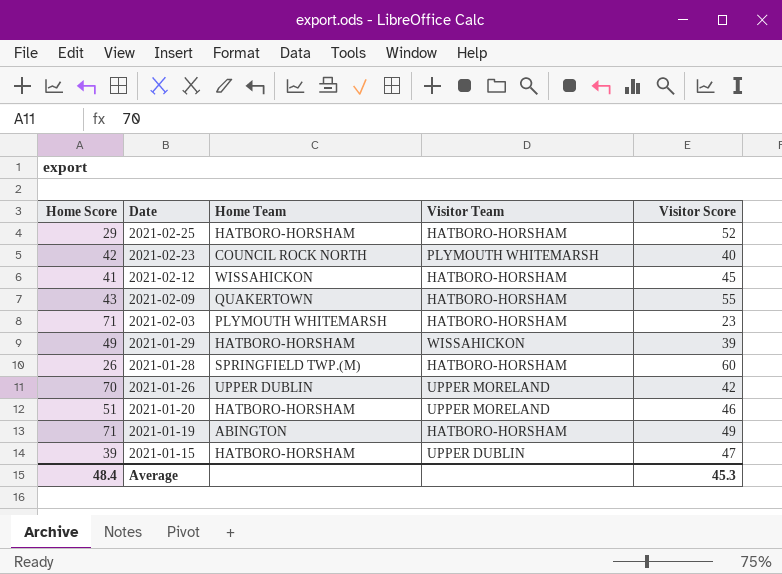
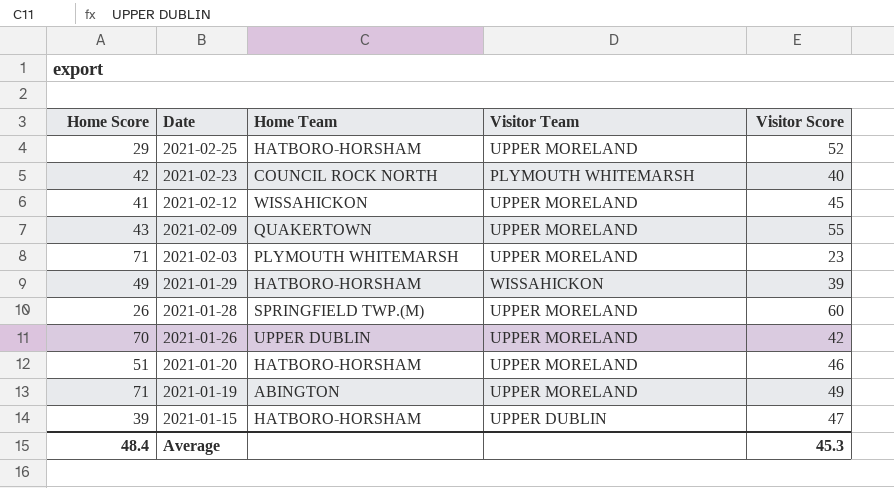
2021-02-25 | Visitor Team: HATBORO-HORSHAM -> UPPER MORELAND
2021-02-12 | Visitor Team: HATBORO-HORSHAM -> UPPER MORELAND
2021-02-09 | Visitor Team: HATBORO-HORSHAM -> UPPER MORELAND
2021-02-03 | Visitor Team: HATBORO-HORSHAM -> UPPER MORELAND
2021-01-28 | Visitor Team: HATBORO-HORSHAM -> UPPER MORELAND
2021-01-19 | Visitor Team: HATBORO-HORSHAM -> UPPER MORELAND

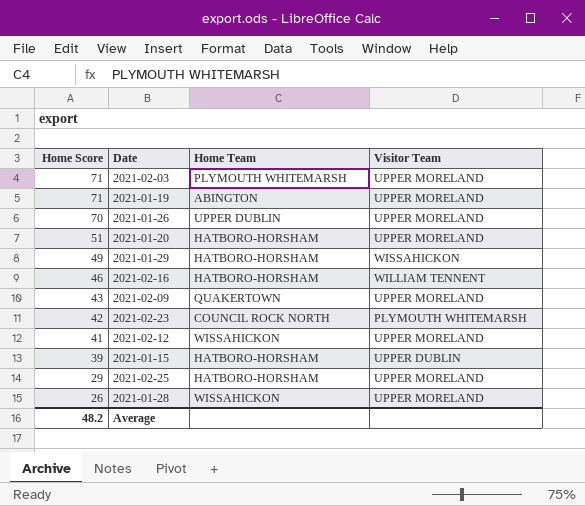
row order: Date descending -> Home Score descending
column Visitor Score | position: 5 -> none
row 2021-02-16: none -> 46 | HATBORO-HORSHAM | WILLIAM TENNENT
2021-01-28 | Home Team: SPRINGFIELD TWP.(M) -> WISSAHICKON
Average | Home Score: 48.4 -> 48.2

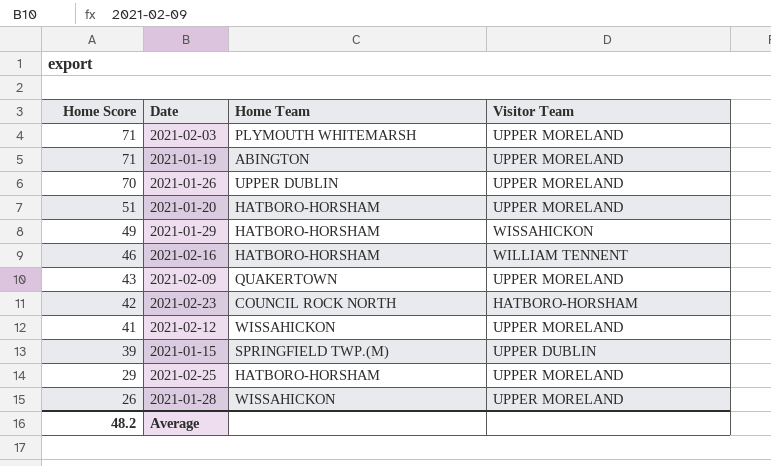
2021-02-23 | Visitor Team: PLYMOUTH WHITEMARSH -> HATBORO-HORSHAM
2021-01-15 | Home Team: HATBORO-HORSHAM -> SPRINGFIELD TWP.(M)

